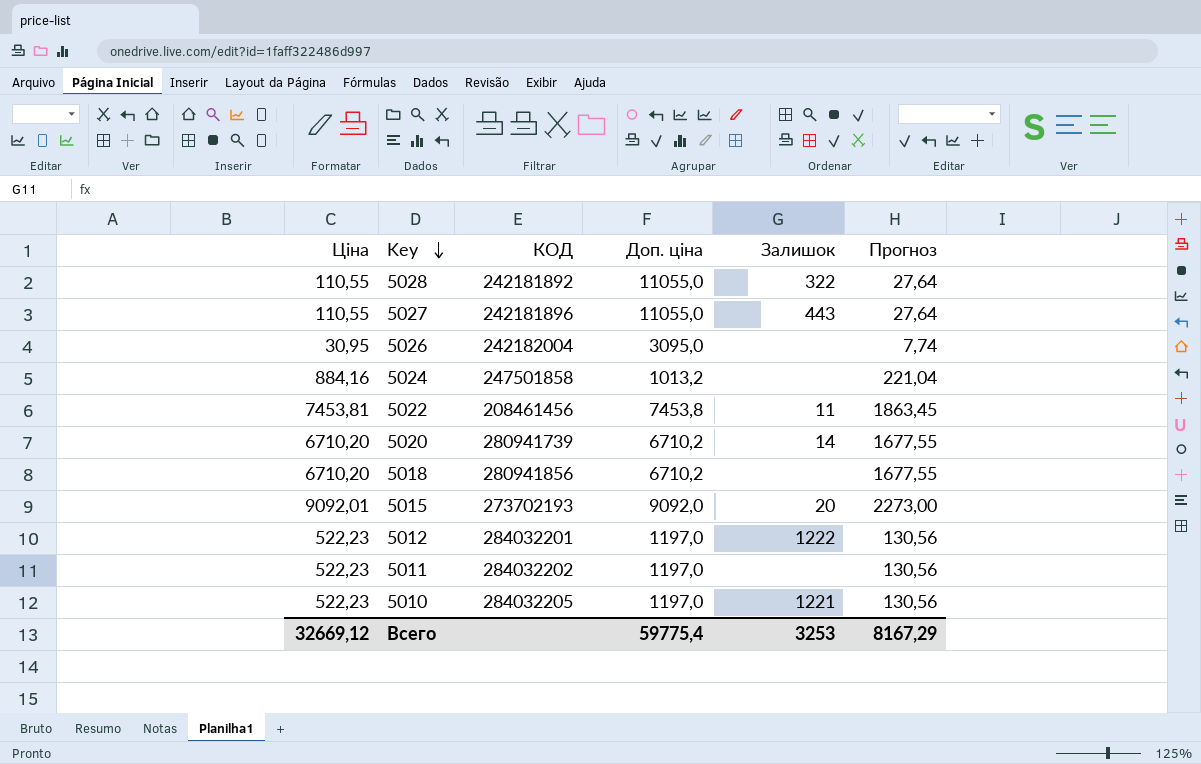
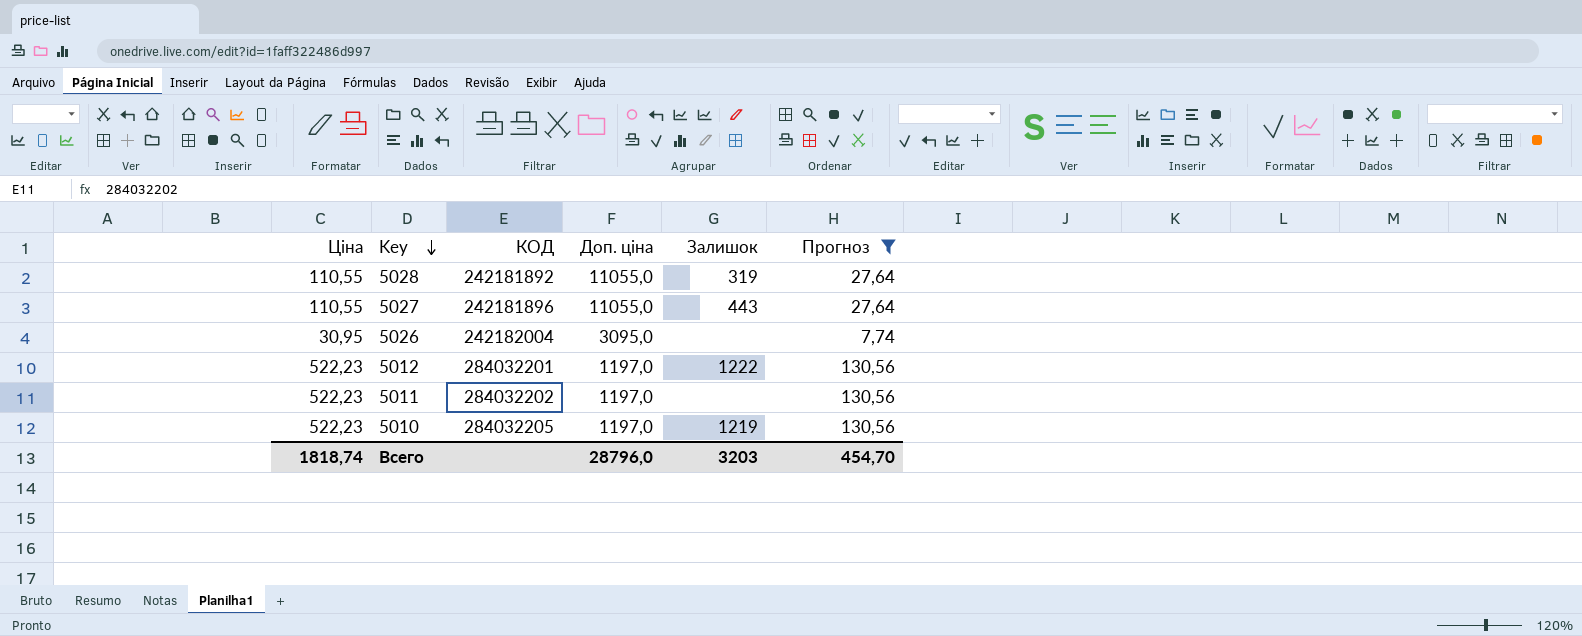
filter: none -> Прогноз <= 130,56
5028 | Залишок: 322 -> 319
5010 | Залишок: 1221 -> 1219
Всего | Ціна: 32669,12 -> 1818,74
Всего | Доп. ціна: 59775,4 -> 28796,0
Всего | Залишок: 3253 -> 3203
Всего | Прогноз: 8167,29 -> 454,70

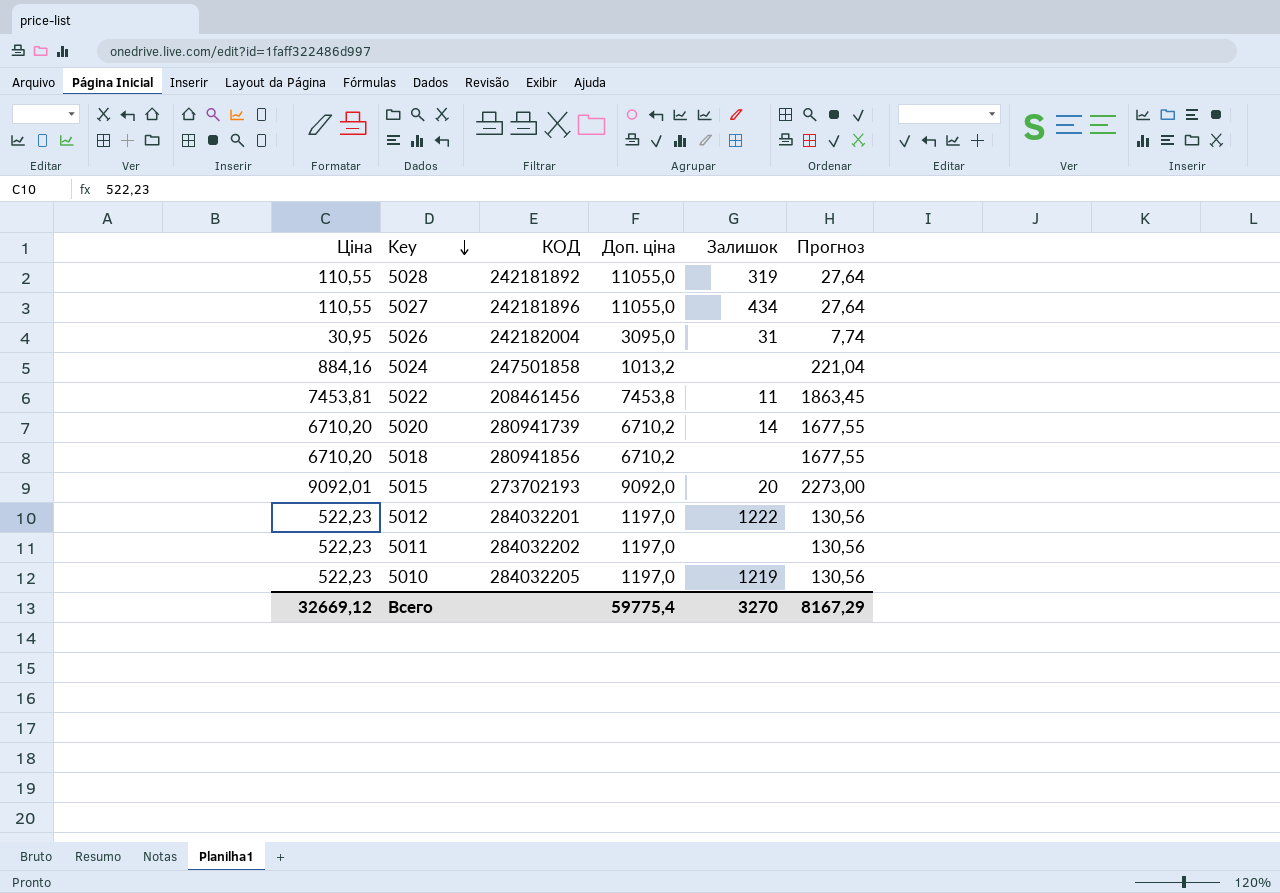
filter: Прогноз <= 130,56 -> none
5027 | Залишок: 443 -> 434
5026 | Залишок: none -> 31
Всего | Ціна: 1818,74 -> 32669,12
Всего | Доп. ціна: 28796,0 -> 59775,4
Всего | Залишок: 3203 -> 3270
Всего | Прогноз: 454,70 -> 8167,29

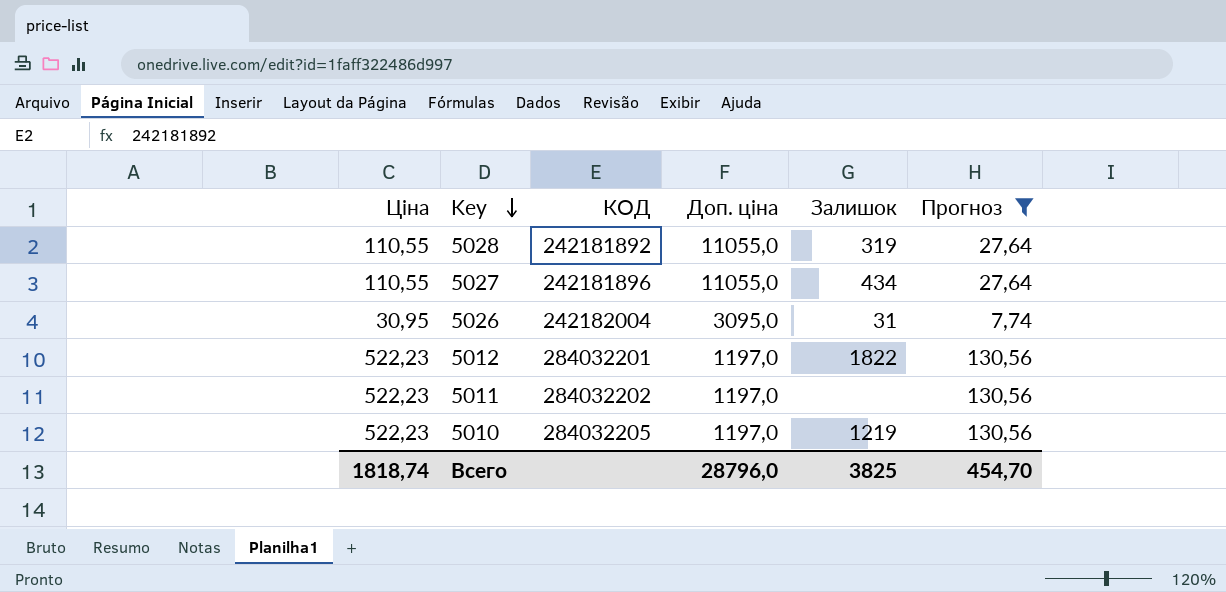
filter: none -> Прогноз <= 130,56
5012 | Залишок: 1222 -> 1822
Всего | Ціна: 32669,12 -> 1818,74
Всего | Доп. ціна: 59775,4 -> 28796,0
Всего | Залишок: 3270 -> 3825
Всего | Прогноз: 8167,29 -> 454,70

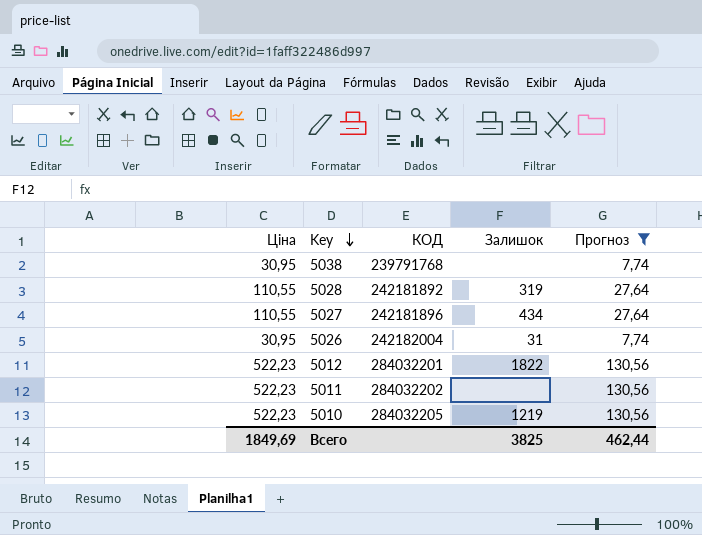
column Доп. ціна | position: 4 -> none
row 5038: none -> 30,95 | 239791768 | none | 7,74
Всего | Ціна: 1818,74 -> 1849,69
Всего | Прогноз: 454,70 -> 462,44

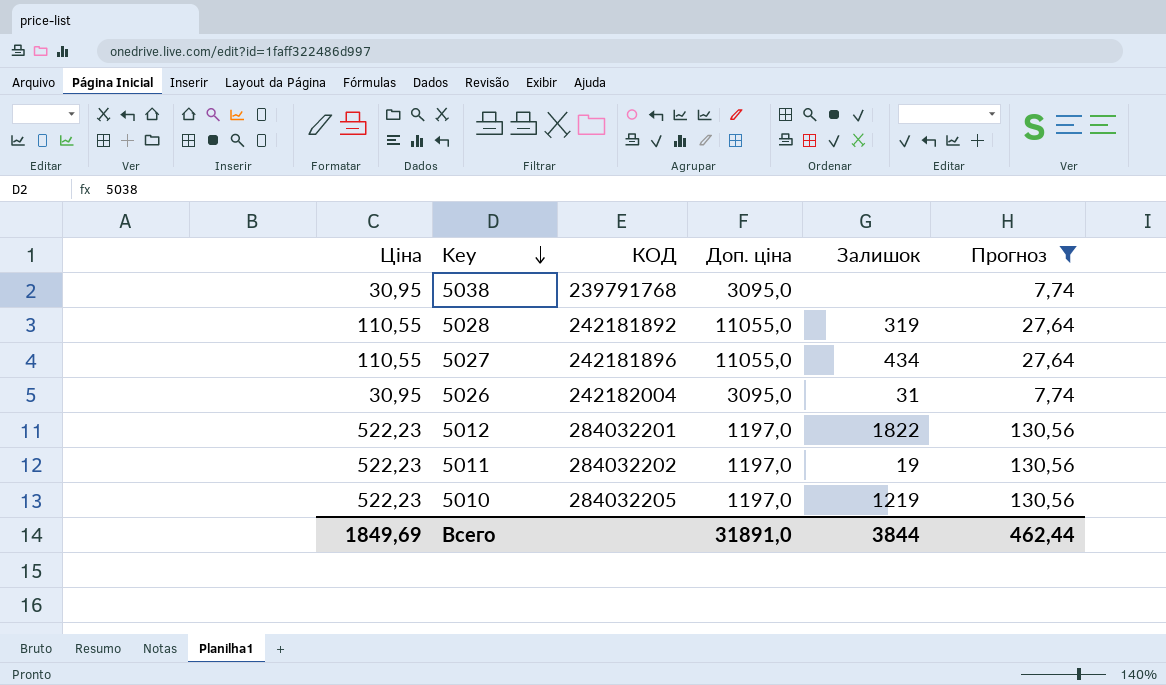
column Доп. ціна | position: none -> 4
5011 | Залишок: none -> 19
Всего | Залишок: 3825 -> 3844

